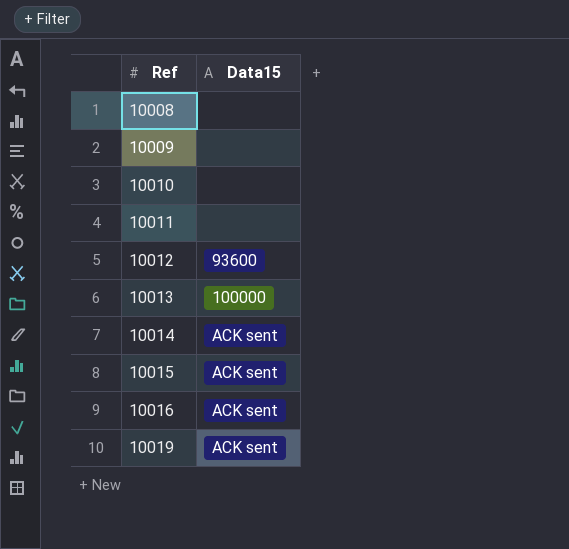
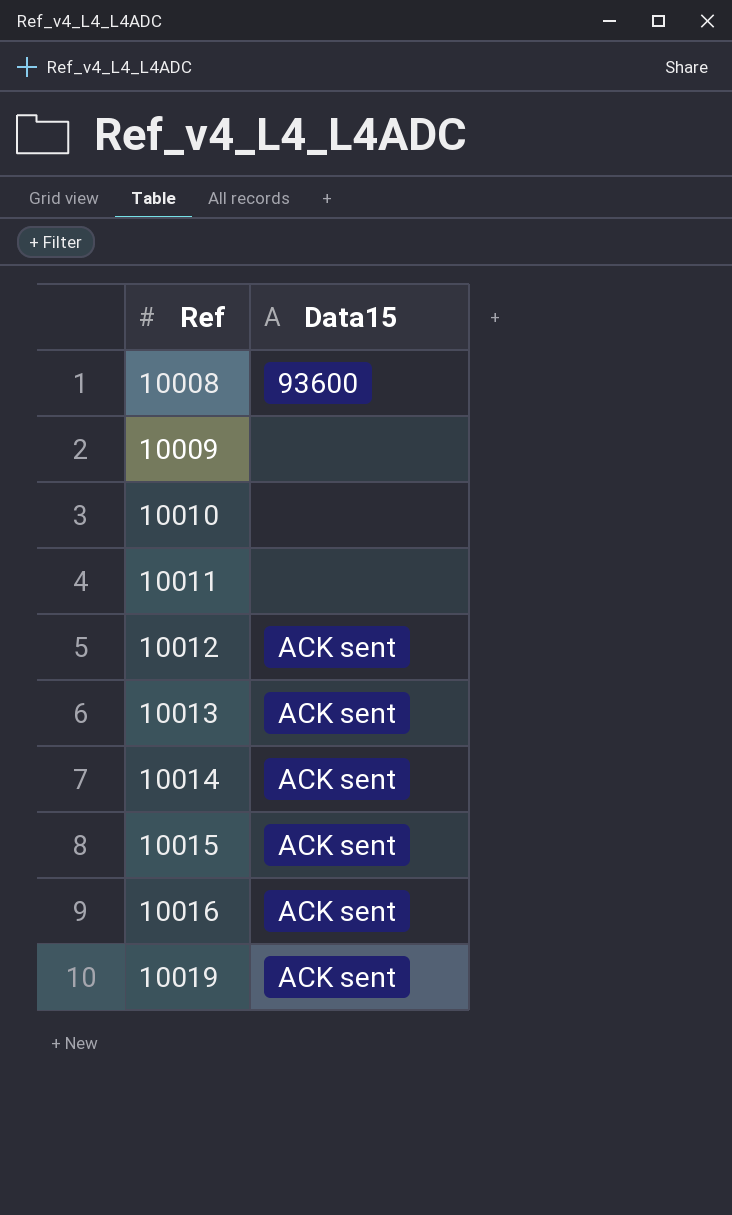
10008 | Data15: none -> 93600
10012 | Data15: 93600 -> ACK sent
10013 | Data15: 100000 -> ACK sent

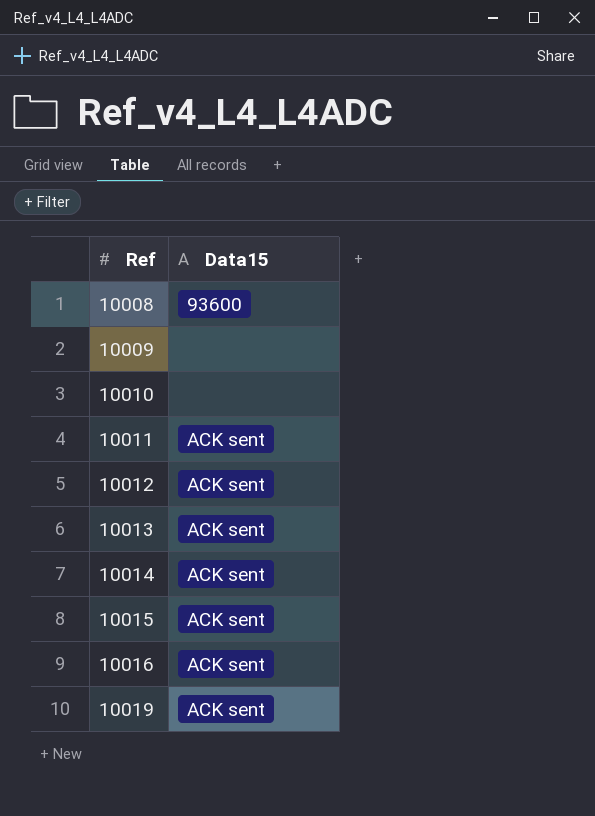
10011 | Data15: none -> ACK sent

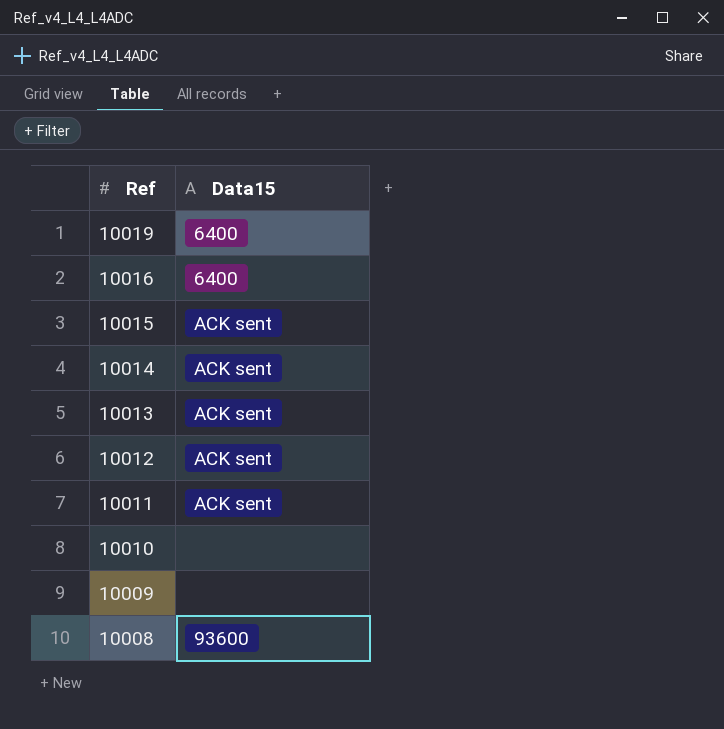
row order: Ref ascending -> Ref descending
10019 | Data15: ACK sent -> 6400
10016 | Data15: ACK sent -> 6400

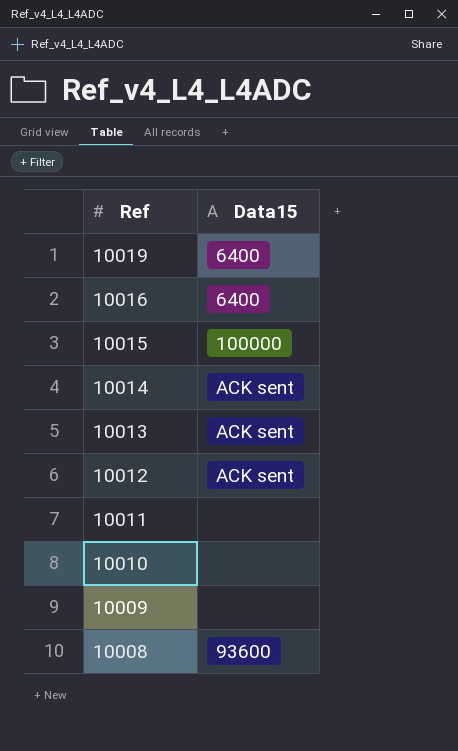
10015 | Data15: ACK sent -> 100000
10011 | Data15: ACK sent -> none

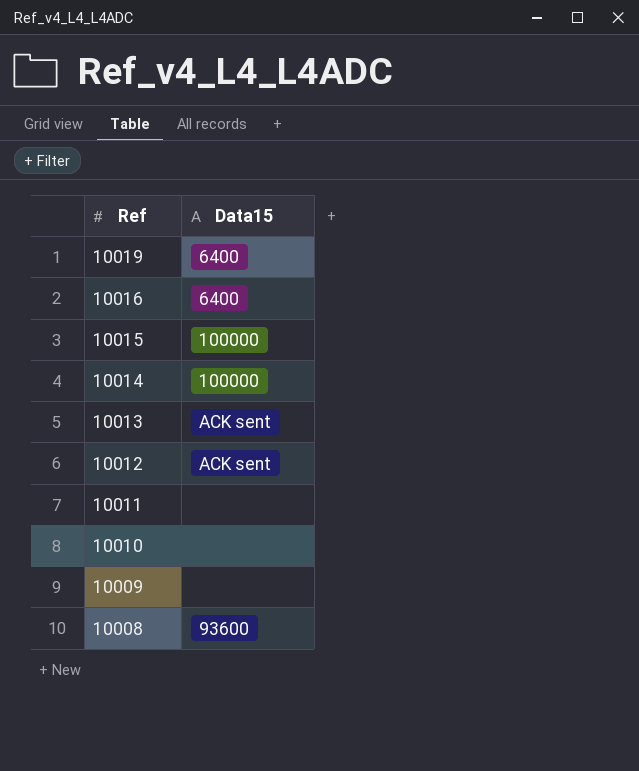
10014 | Data15: ACK sent -> 100000

